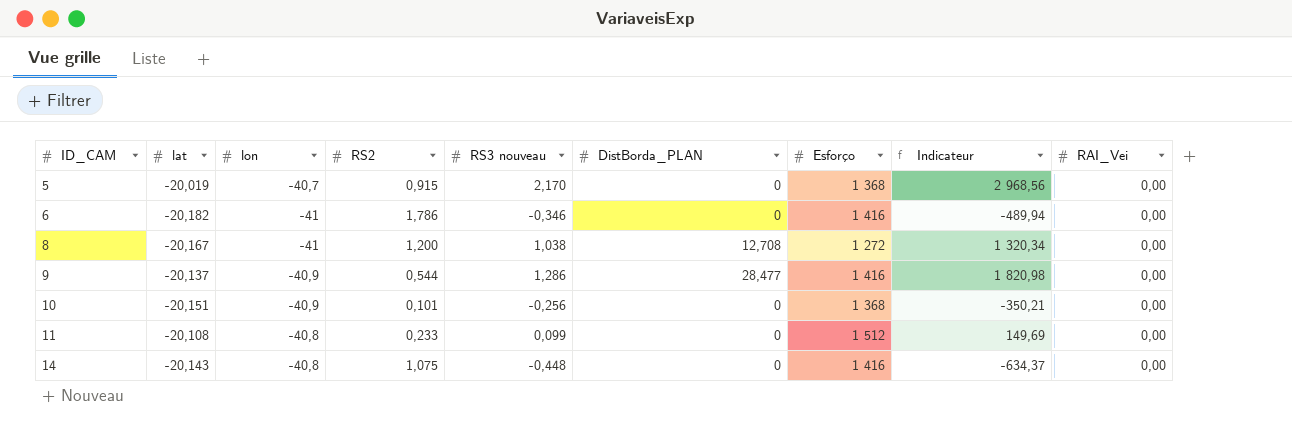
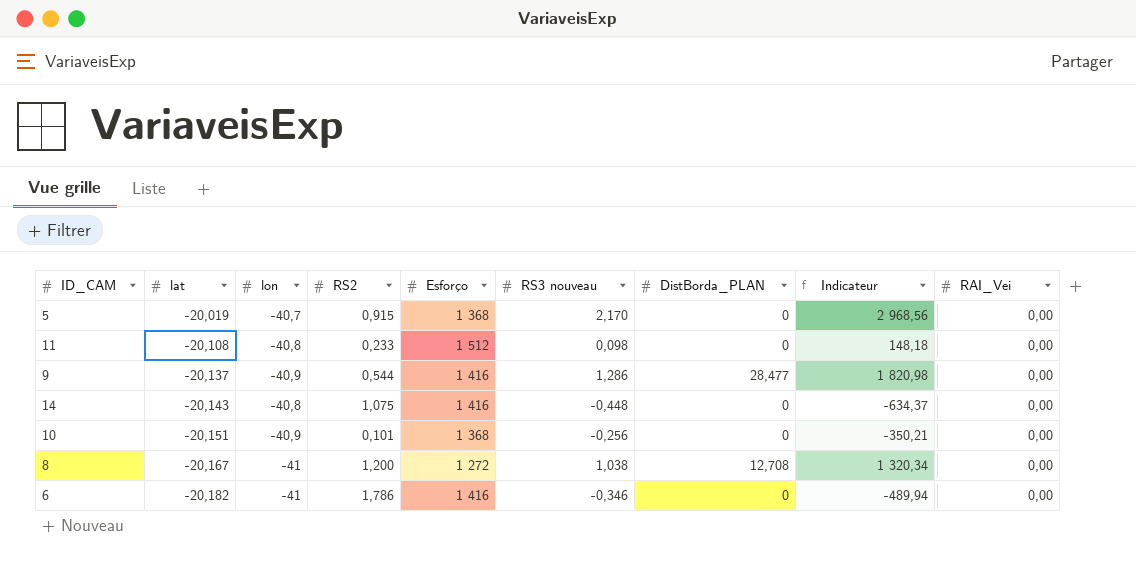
row order: ID_CAM ascending -> lat descending
column Esforço | position: 7 -> 5
11 | RS3 nouveau: 0,099 -> 0,098
11 | Indicateur: 149,69 -> 148,18

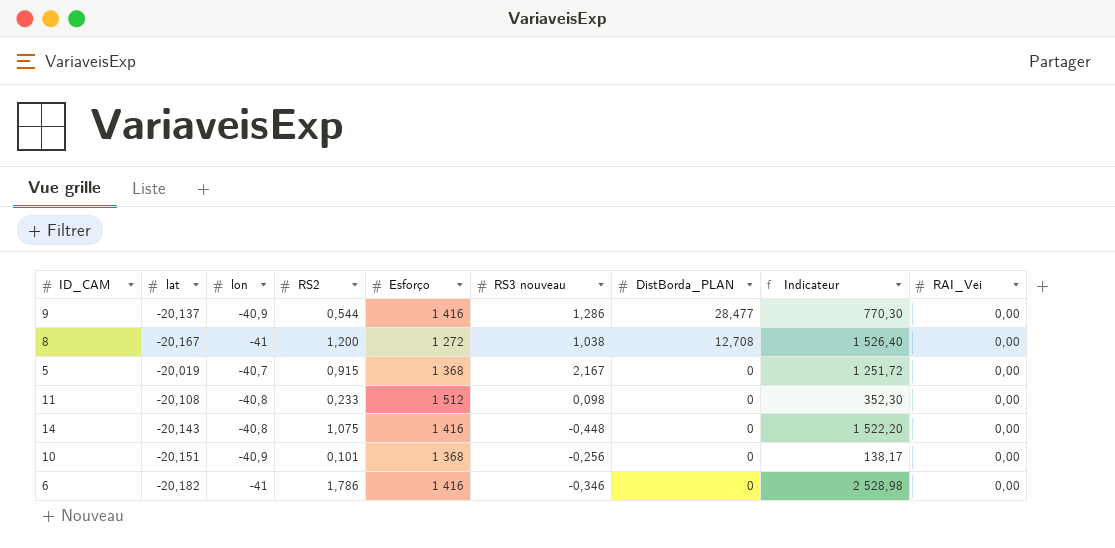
row order: lat descending -> DistBorda_PLAN descending
column Indicateur | formula: [Esforço] * [RS3 nouveau] -> [RS2] * [Esforço]
5 | RS3 nouveau: 2,170 -> 2,167

